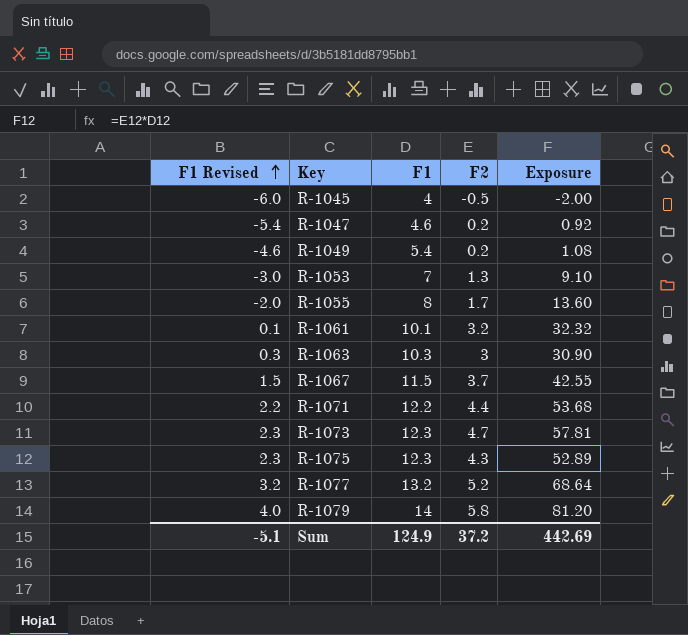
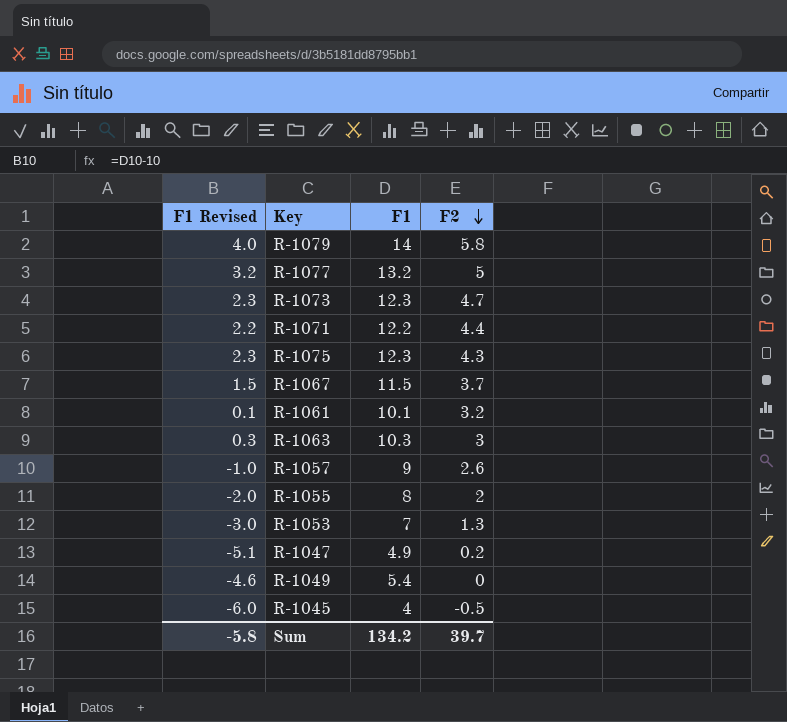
row order: F1 Revised ascending -> F2 descending
column Exposure | formula: [F1] * [F2] -> none
R-1077 | F2: 5.2 -> 5
row R-1057: none -> -1.0 | 9 | 2.6
R-1055 | F2: 1.7 -> 2
R-1047 | F1 Revised: -5.4 -> -5.1
R-1047 | F1: 4.6 -> 4.9
R-1049 | F2: 0.2 -> 0
Sum | F1 Revised: -5.1 -> -5.8
Sum | F1: 124.9 -> 134.2
Sum | F2: 37.2 -> 39.7

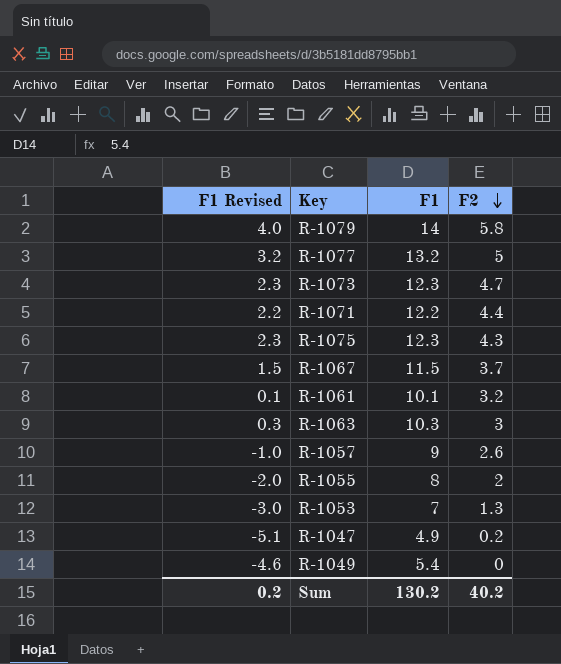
row R-1045: -6.0 | 4 | -0.5 -> none
Sum | F1 Revised: -5.8 -> 0.2
Sum | F1: 134.2 -> 130.2
Sum | F2: 39.7 -> 40.2

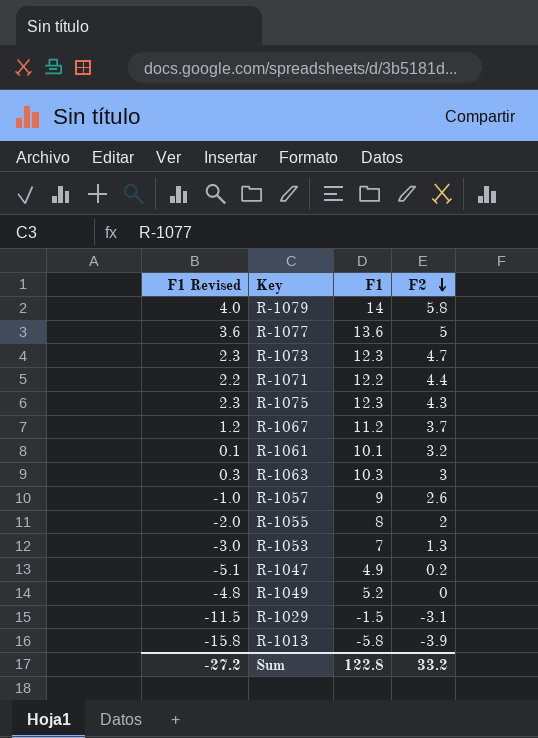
R-1077 | F1 Revised: 3.2 -> 3.6
R-1077 | F1: 13.2 -> 13.6
R-1067 | F1 Revised: 1.5 -> 1.2
R-1067 | F1: 11.5 -> 11.2
R-1049 | F1 Revised: -4.6 -> -4.8
R-1049 | F1: 5.4 -> 5.2
row R-1029: none -> -11.5 | -1.5 | -3.1
row R-1013: none -> -15.8 | -5.8 | -3.9
Sum | F1 Revised: 0.2 -> -27.2
Sum | F1: 130.2 -> 122.8
Sum | F2: 40.2 -> 33.2

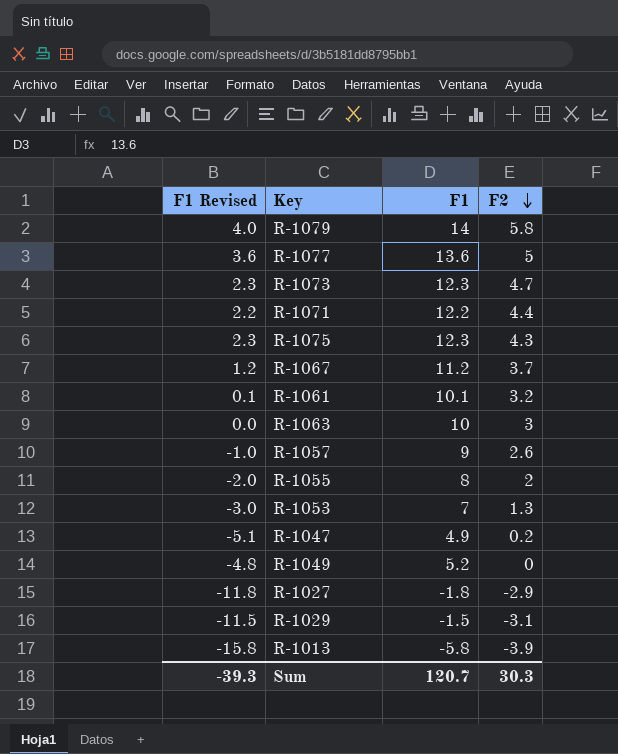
R-1063 | F1 Revised: 0.3 -> 0.0
R-1063 | F1: 10.3 -> 10
row R-1027: none -> -11.8 | -1.8 | -2.9
Sum | F1 Revised: -27.2 -> -39.3
Sum | F1: 122.8 -> 120.7
Sum | F2: 33.2 -> 30.3

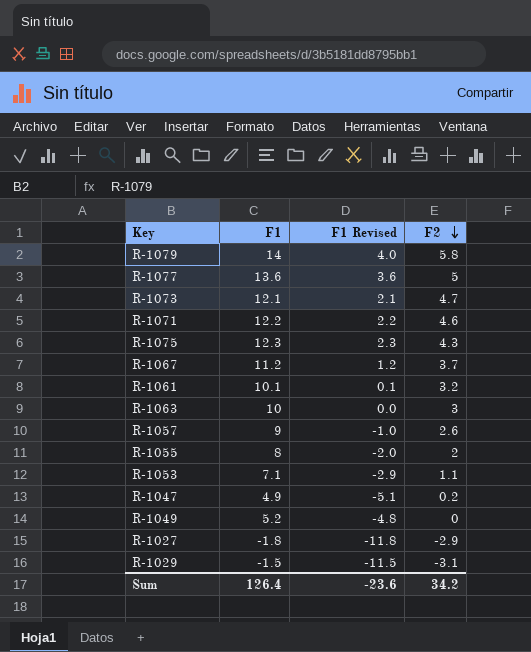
column F1 Revised | position: 1 -> 3
row R-1013: -15.8 | -5.8 | -3.9 -> none
R-1073 | F1: 12.3 -> 12.1
R-1073 | F1 Revised: 2.3 -> 2.1
R-1071 | F2: 4.4 -> 4.6
R-1053 | F1: 7 -> 7.1
R-1053 | F1 Revised: -3.0 -> -2.9
R-1053 | F2: 1.3 -> 1.1
Sum | F1: 120.7 -> 126.4
Sum | F1 Revised: -39.3 -> -23.6
Sum | F2: 30.3 -> 34.2

